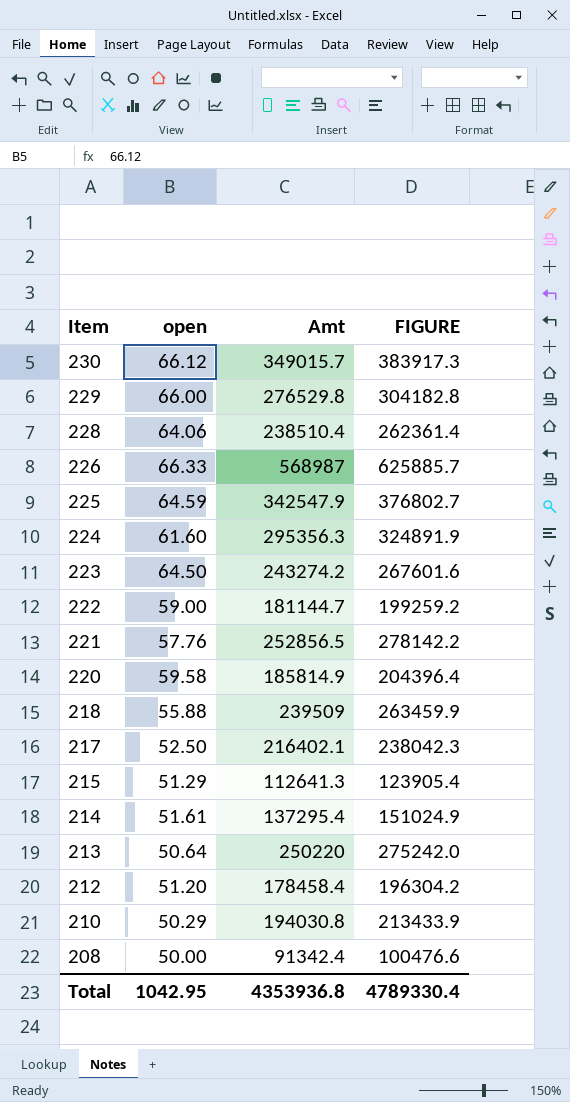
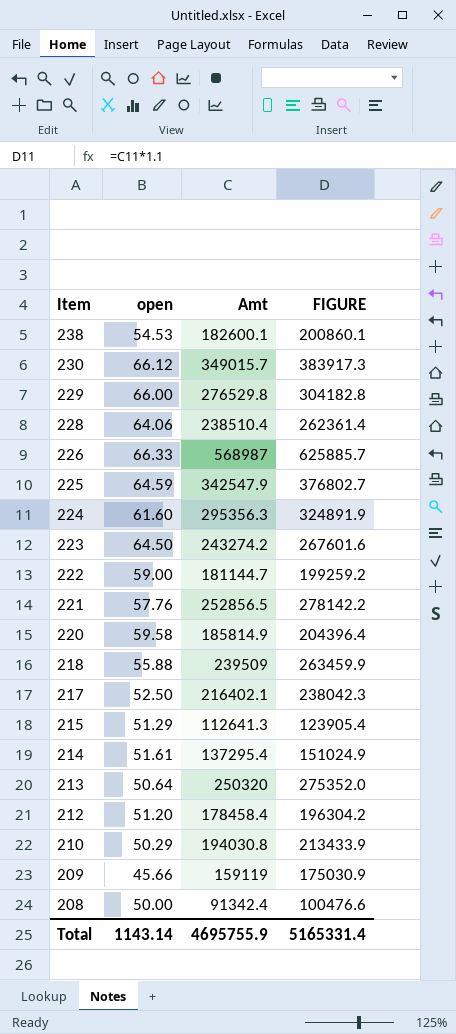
row 238: none -> 54.53 | 182600.1 | 200860.1
213 | Amt: 250220 -> 250320
213 | FIGURE: 275242.0 -> 275352.0
row 209: none -> 45.66 | 159119 | 175030.9
Total | open: 1042.95 -> 1143.14
Total | Amt: 4353936.8 -> 4695755.9
Total | FIGURE: 4789330.4 -> 5165331.4

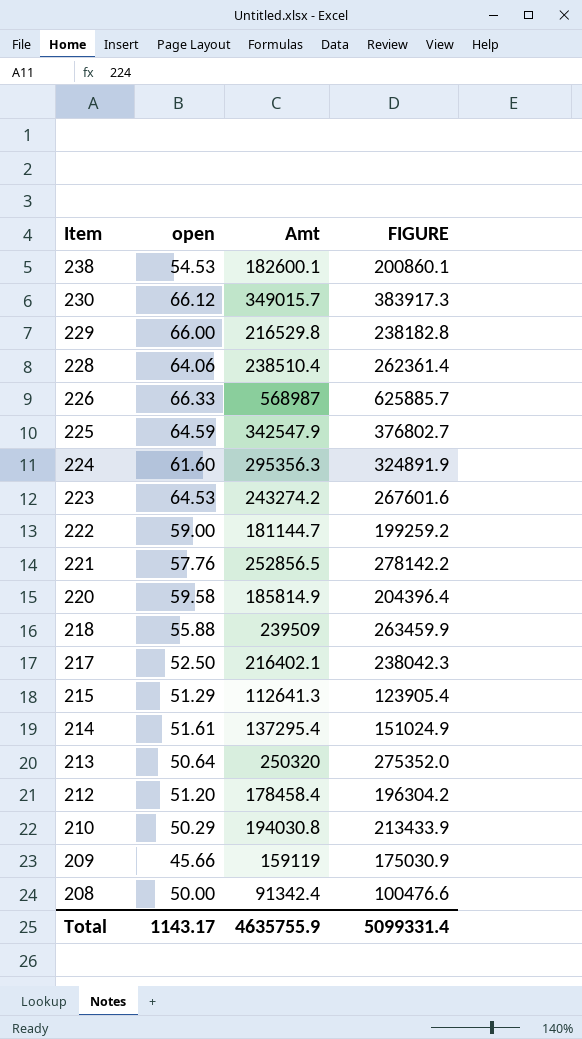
229 | Amt: 276529.8 -> 216529.8
229 | FIGURE: 304182.8 -> 238182.8
223 | open: 64.50 -> 64.53
Total | open: 1143.14 -> 1143.17
Total | Amt: 4695755.9 -> 4635755.9
Total | FIGURE: 5165331.4 -> 5099331.4

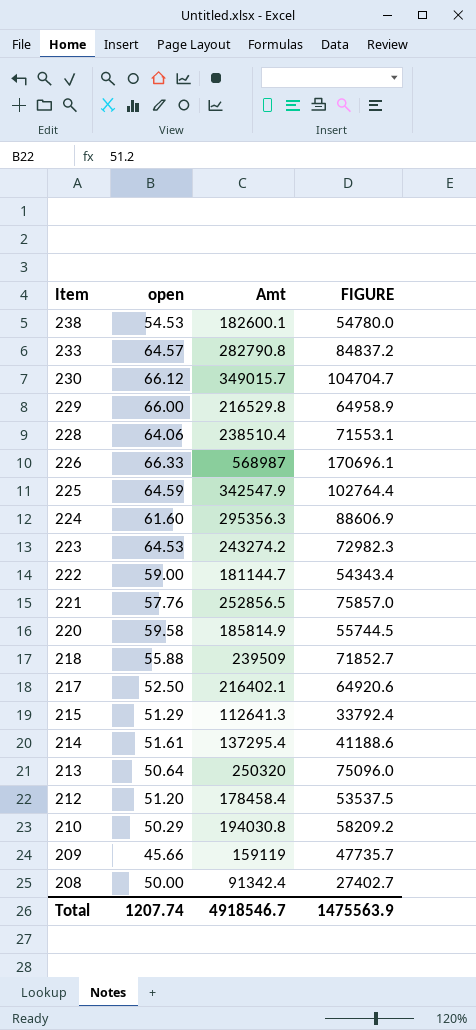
column FIGURE | formula: [Amt] * 1.1 -> [Amt] * 0.3
row 233: none -> 64.57 | 282790.8 | 84837.2
Total | open: 1143.17 -> 1207.74
Total | Amt: 4635755.9 -> 4918546.7
Total | FIGURE: 5099331.4 -> 1475563.9

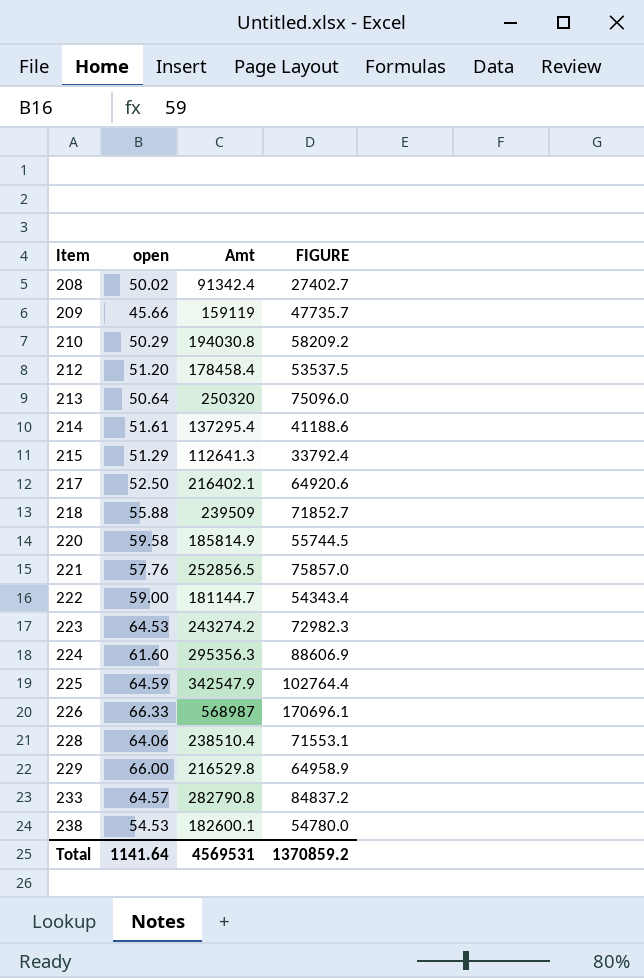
row order: Item descending -> Item ascending
row 230: 66.12 | 349015.7 | 104704.7 -> none
208 | open: 50.00 -> 50.02
Total | open: 1207.74 -> 1141.64
Total | Amt: 4918546.7 -> 4569531
Total | FIGURE: 1475563.9 -> 1370859.2

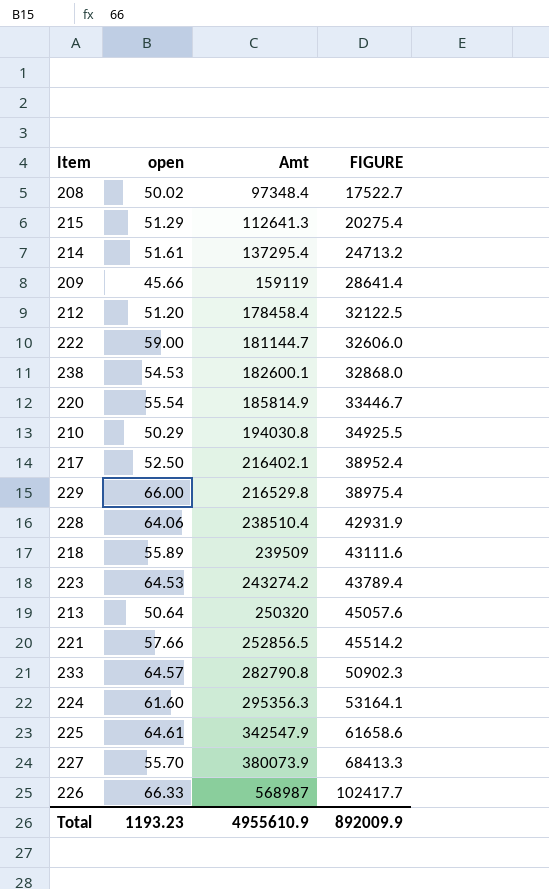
row order: Item ascending -> Amt ascending
column FIGURE | formula: [Amt] * 0.3 -> [Amt] * 0.18
208 | Amt: 91342.4 -> 97348.4
220 | open: 59.58 -> 55.54
218 | open: 55.88 -> 55.89
221 | open: 57.76 -> 57.66
225 | open: 64.59 -> 64.61
row 227: none -> 55.70 | 380073.9 | 68413.3
Total | open: 1141.64 -> 1193.23
Total | Amt: 4569531 -> 4955610.9
Total | FIGURE: 1370859.2 -> 892009.9

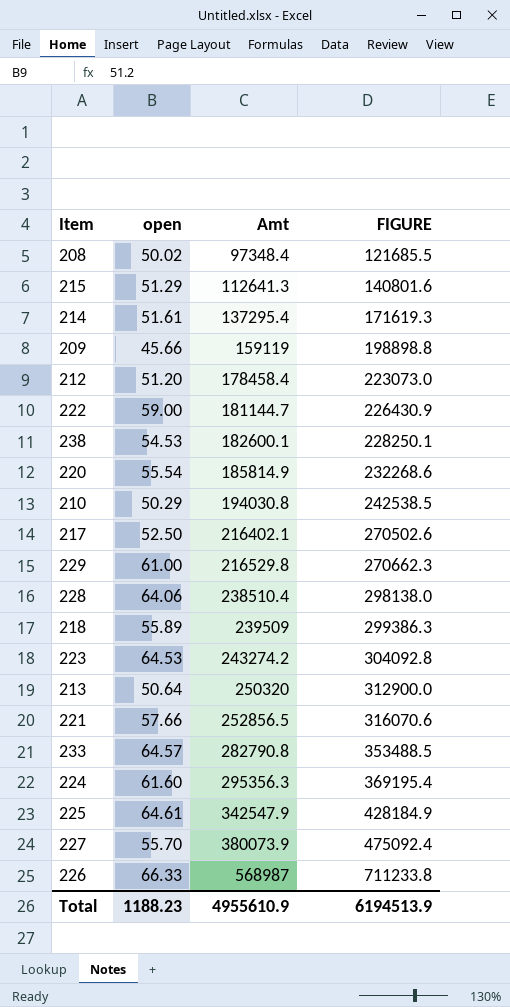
column FIGURE | formula: [Amt] * 0.18 -> [Amt] * 1.25
229 | open: 66.00 -> 61.00
Total | open: 1193.23 -> 1188.23
Total | FIGURE: 892009.9 -> 6194513.9

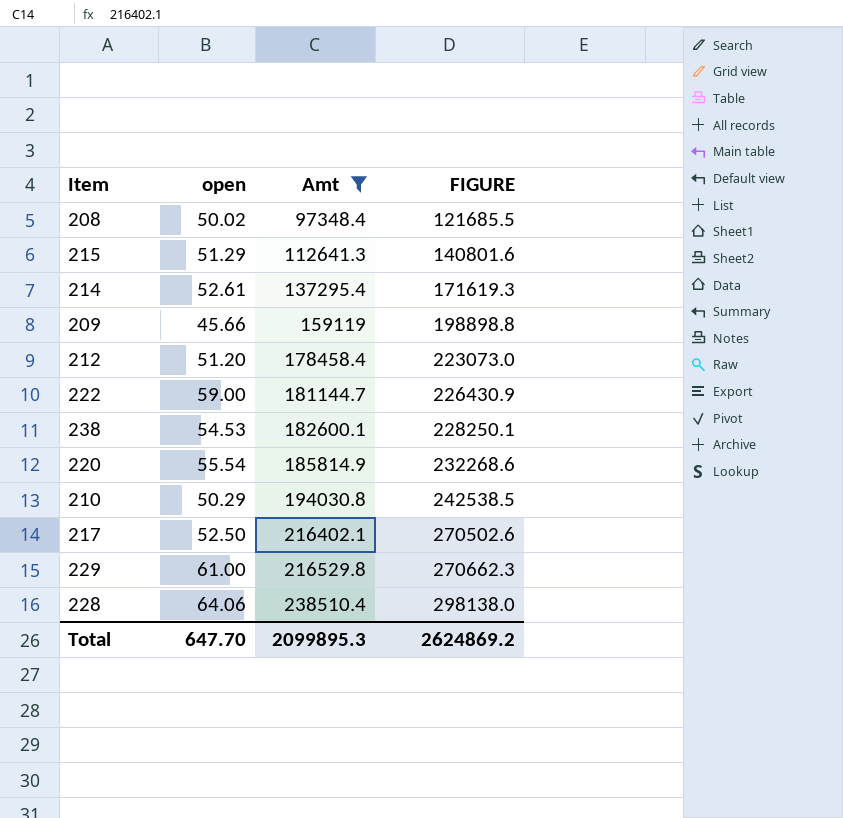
filter: none -> Amt <= 238510.4
214 | open: 51.61 -> 52.61
Total | open: 1188.23 -> 647.70
Total | Amt: 4955610.9 -> 2099895.3
Total | FIGURE: 6194513.9 -> 2624869.2

